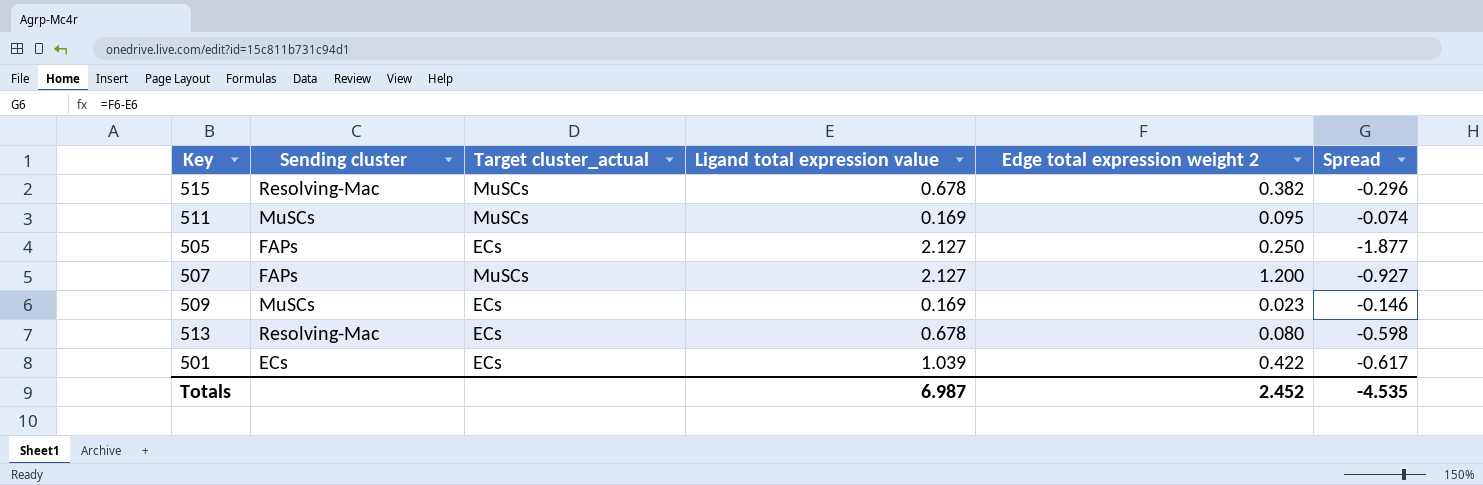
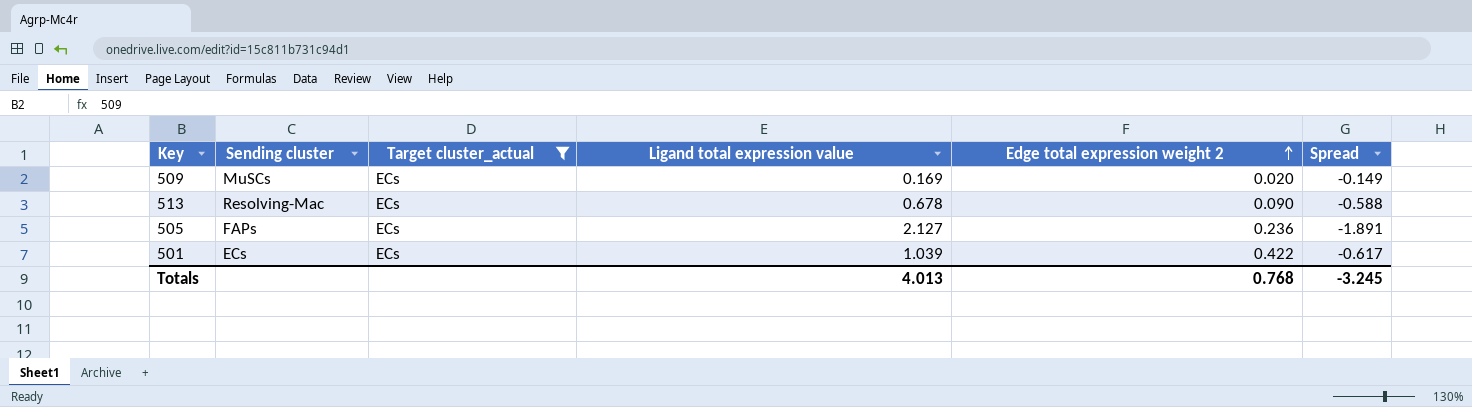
filter: none -> Target cluster_actual = ECs
row order: none -> Edge total expression weight 2 ascending
509 | Edge total expression weight 2: 0.023 -> 0.020
509 | Spread: -0.146 -> -0.149
513 | Edge total expression weight 2: 0.080 -> 0.090
513 | Spread: -0.598 -> -0.588
505 | Edge total expression weight 2: 0.250 -> 0.236
505 | Spread: -1.877 -> -1.891
Totals | Ligand total expression value: 6.987 -> 4.013
Totals | Edge total expression weight 2: 2.452 -> 0.768
Totals | Spread: -4.535 -> -3.245

